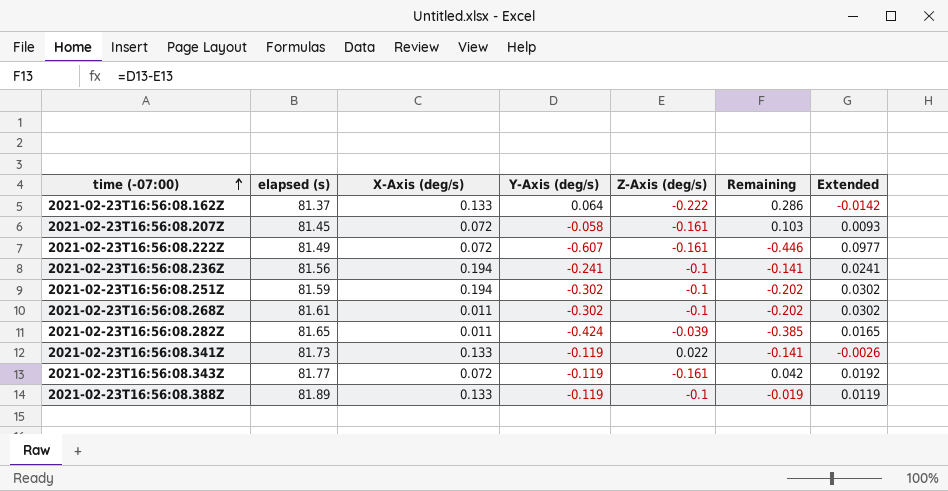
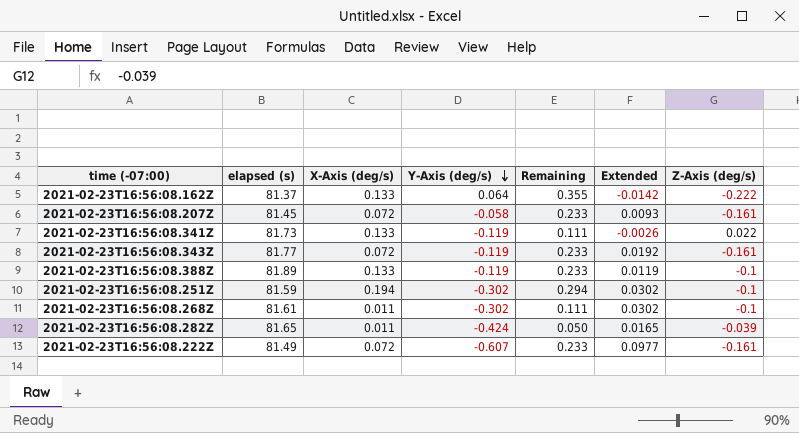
row order: time (-07:00) ascending -> Y-Axis (deg/s) descending
column Remaining | formula: [Y-Axis (deg/s)] - [Z-Axis (deg/s)] -> [X-Axis (deg/s)] - [Z-Axis (deg/s)]
column Z-Axis (deg/s) | position: 5 -> 7
row 2021-02-23T16:56:08.236Z: 81.56 | 0.194 | -0.241 | -0.1 | -0.141 | 0.0241 -> none

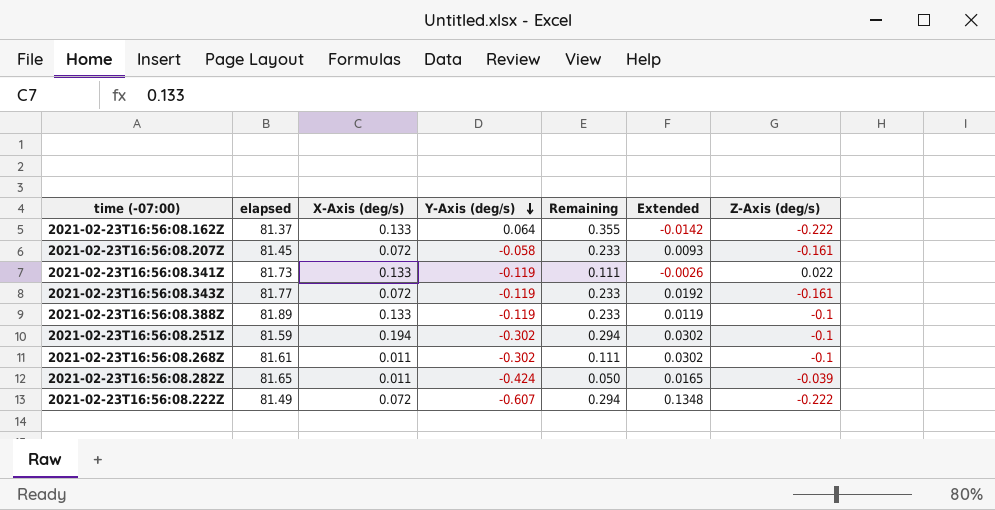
column name: elapsed (s) -> elapsed
2021-02-23T16:56:08.222Z | Remaining: 0.233 -> 0.294
2021-02-23T16:56:08.222Z | Extended: 0.0977 -> 0.1348
2021-02-23T16:56:08.222Z | Z-Axis (deg/s): -0.161 -> -0.222

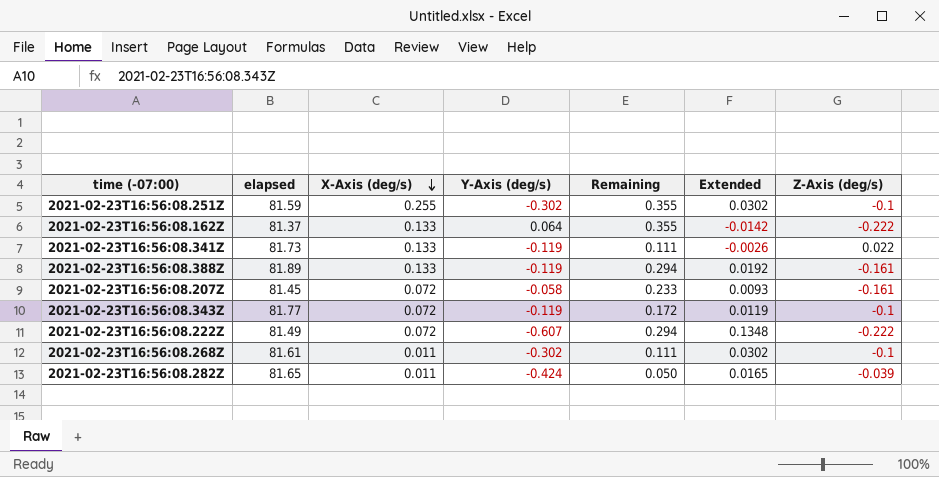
row order: Y-Axis (deg/s) descending -> X-Axis (deg/s) descending
2021-02-23T16:56:08.251Z | X-Axis (deg/s): 0.194 -> 0.255
2021-02-23T16:56:08.251Z | Remaining: 0.294 -> 0.355
2021-02-23T16:56:08.388Z | Remaining: 0.233 -> 0.294
2021-02-23T16:56:08.388Z | Extended: 0.0119 -> 0.0192
2021-02-23T16:56:08.388Z | Z-Axis (deg/s): -0.1 -> -0.161
2021-02-23T16:56:08.343Z | Remaining: 0.233 -> 0.172
2021-02-23T16:56:08.343Z | Extended: 0.0192 -> 0.0119
2021-02-23T16:56:08.343Z | Z-Axis (deg/s): -0.161 -> -0.1

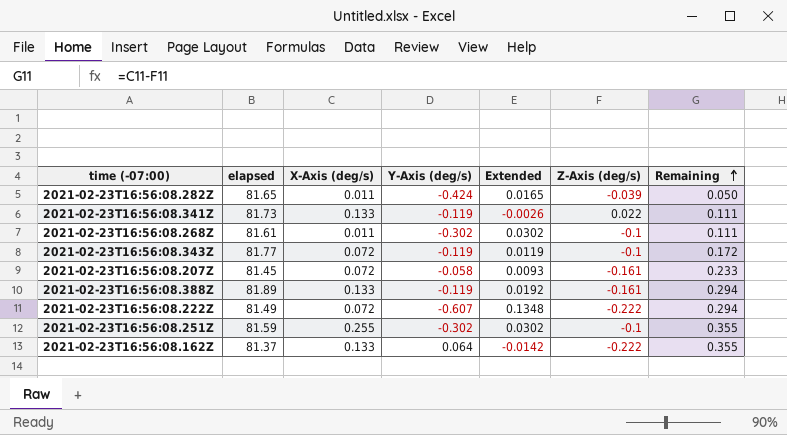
row order: X-Axis (deg/s) descending -> Remaining ascending
column Remaining | position: 5 -> 7

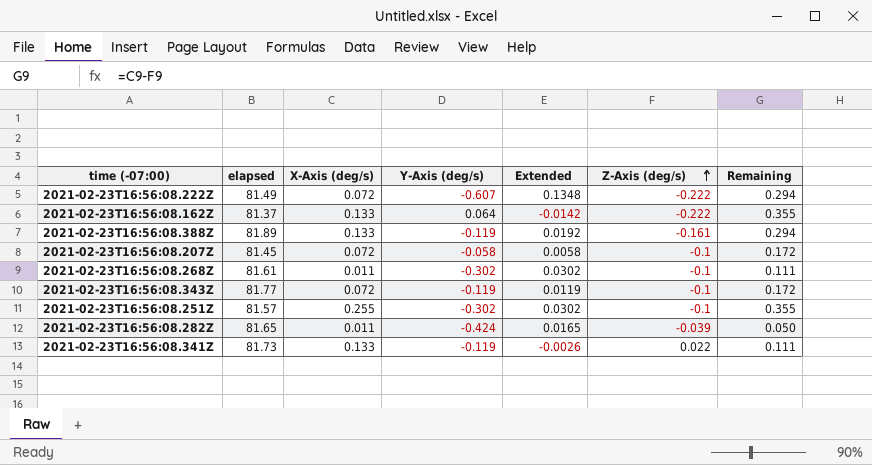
row order: Remaining ascending -> Z-Axis (deg/s) ascending
2021-02-23T16:56:08.207Z | Extended: 0.0093 -> 0.0058
2021-02-23T16:56:08.207Z | Z-Axis (deg/s): -0.161 -> -0.1
2021-02-23T16:56:08.207Z | Remaining: 0.233 -> 0.172
2021-02-23T16:56:08.251Z | elapsed: 81.59 -> 81.57

